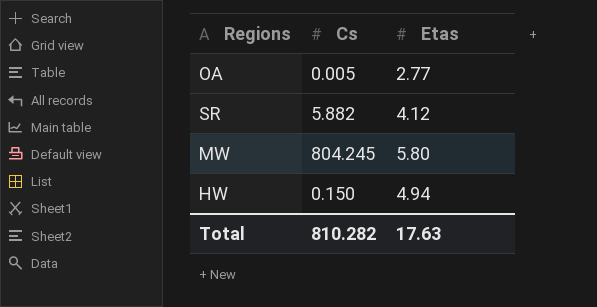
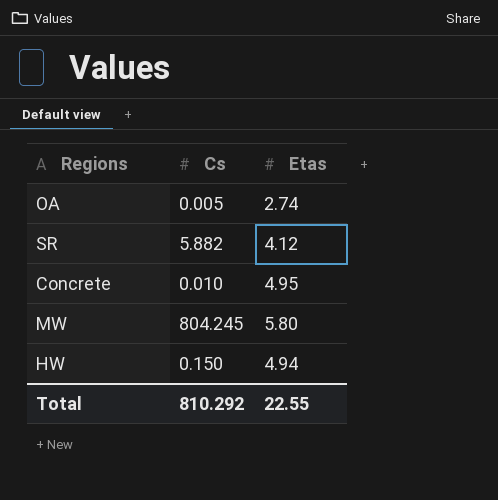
OA | Etas: 2.77 -> 2.74
row Concrete: none -> 0.010 | 4.95
Total | Cs: 810.282 -> 810.292
Total | Etas: 17.63 -> 22.55

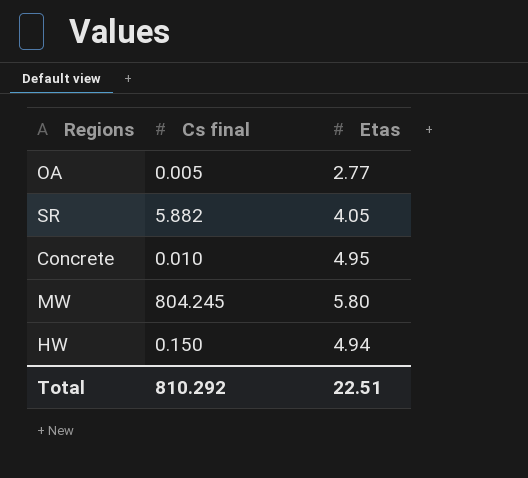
column name: Cs -> Cs final
OA | Etas: 2.74 -> 2.77
SR | Etas: 4.12 -> 4.05
Total | Etas: 22.55 -> 22.51

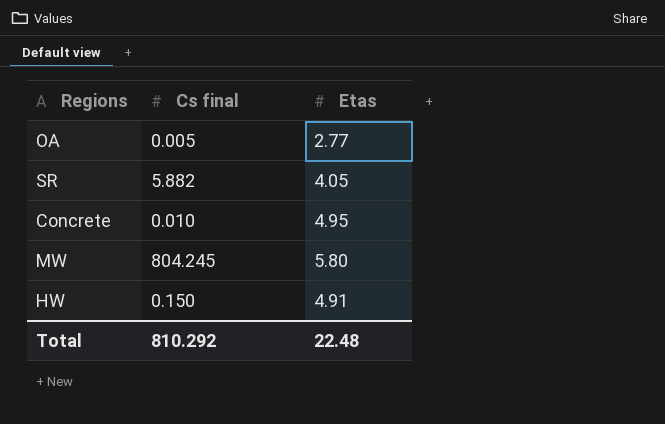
HW | Etas: 4.94 -> 4.91
Total | Etas: 22.51 -> 22.48

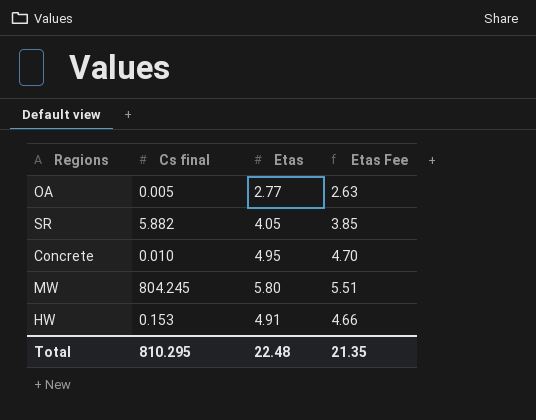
column Etas Fee | formula: none -> [Etas] * 0.95
HW | Cs final: 0.150 -> 0.153
Total | Cs final: 810.292 -> 810.295

